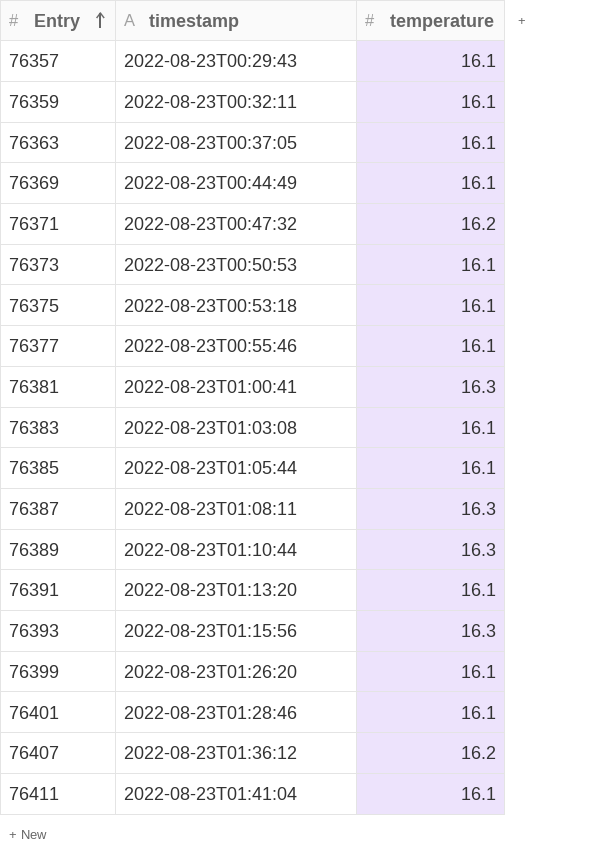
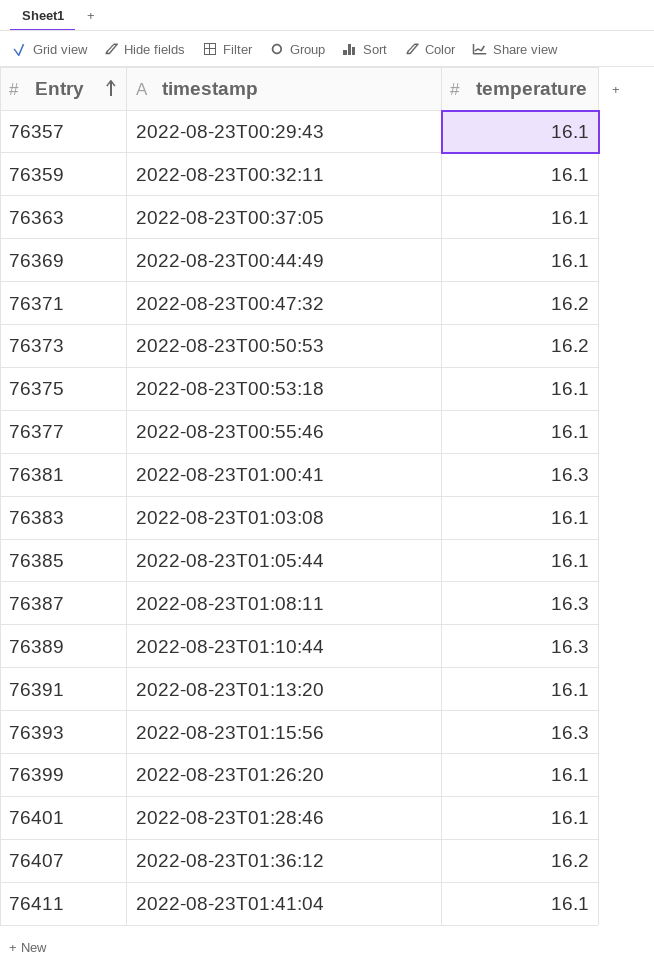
76373 | temperature: 16.1 -> 16.2

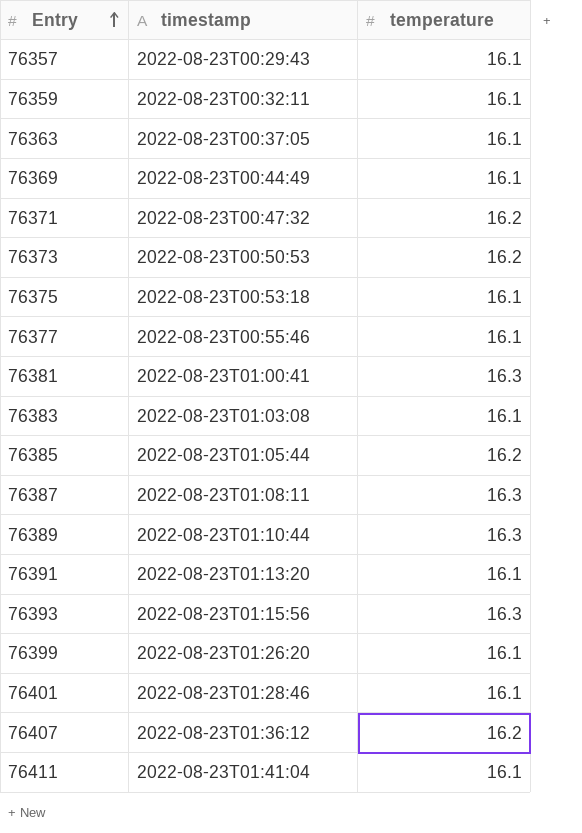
76385 | temperature: 16.1 -> 16.2

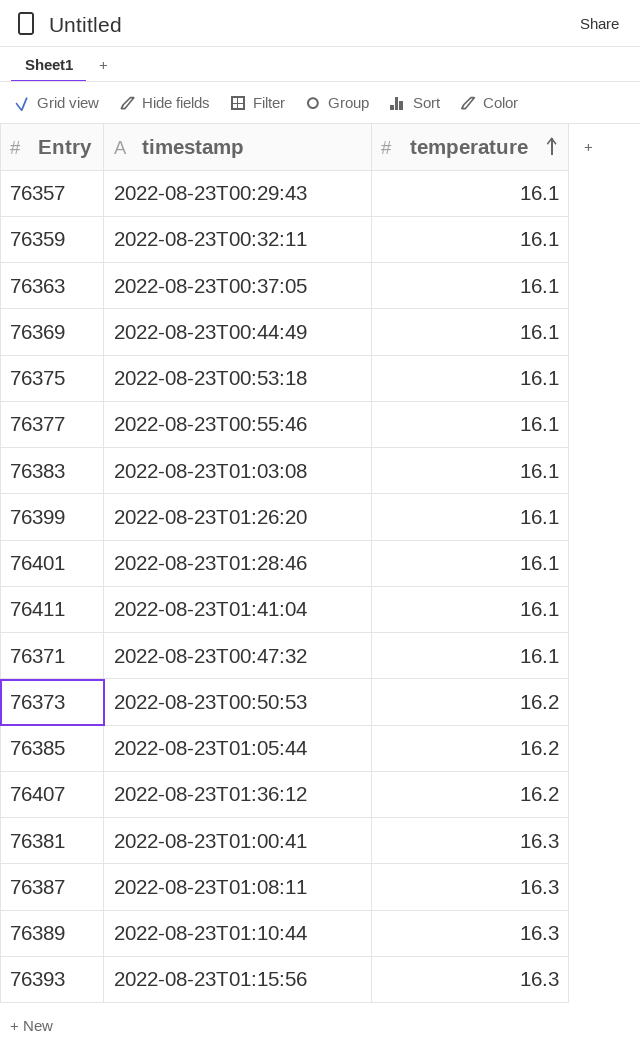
row order: Entry ascending -> temperature ascending
row 76391: 2022-08-23T01:13:20 | 16.1 -> none
76371 | temperature: 16.2 -> 16.1

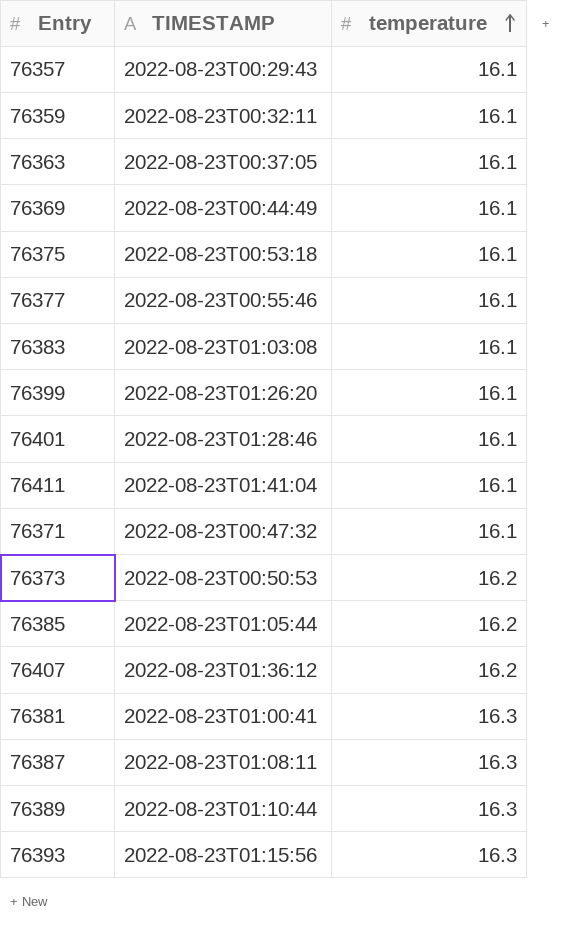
column name: timestamp -> TIMESTAMP

